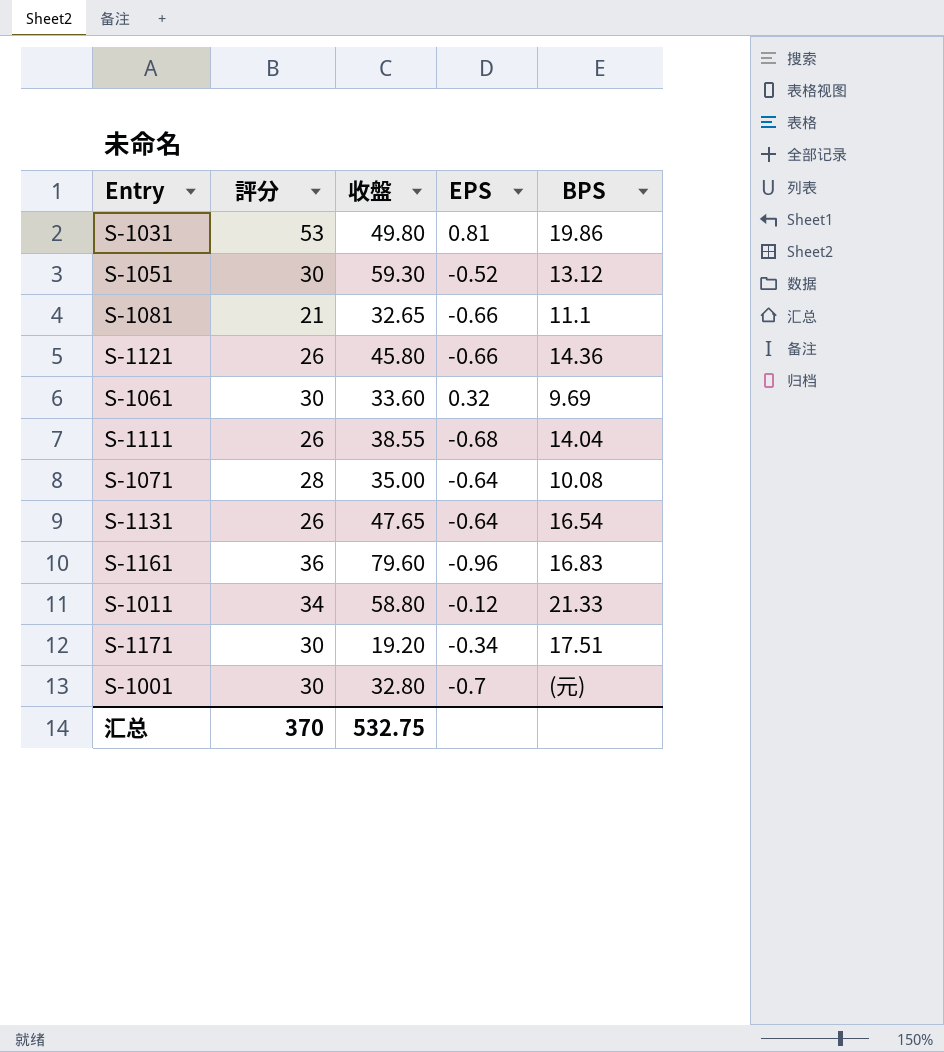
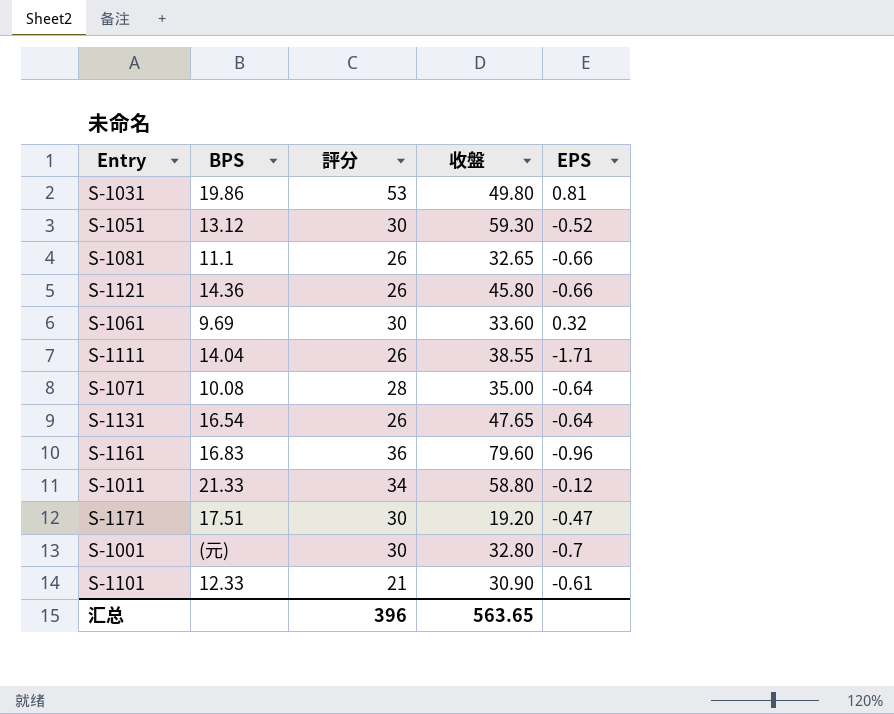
column BPS | position: 5 -> 2
S-1081 | 評分: 21 -> 26
S-1111 | EPS: -0.68 -> -1.71
S-1171 | EPS: -0.34 -> -0.47
row S-1101: none -> 12.33 | 21 | 30.90 | -0.61
汇总 | 評分: 370 -> 396
汇总 | 收盤: 532.75 -> 563.65

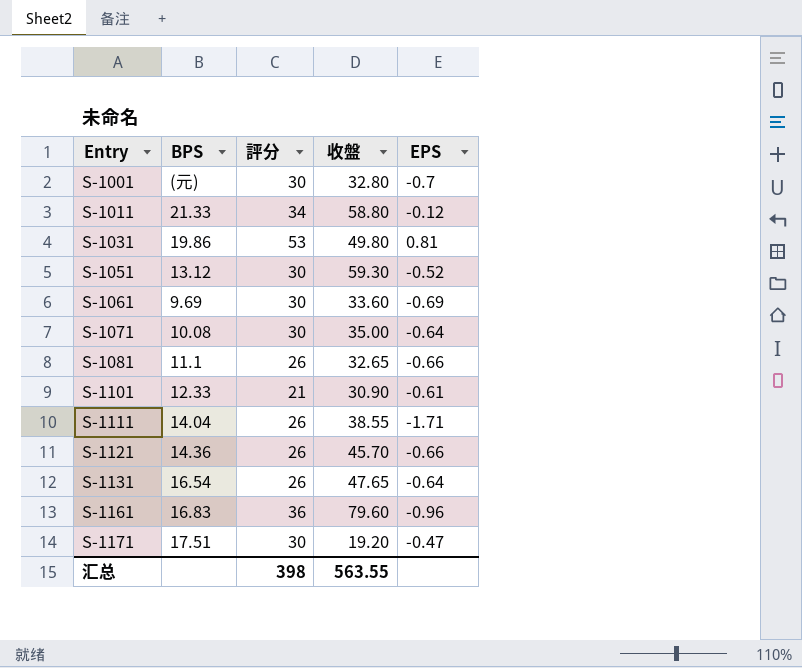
row order: none -> Entry ascending
S-1061 | EPS: 0.32 -> -0.69
S-1071 | 評分: 28 -> 30
S-1121 | 收盤: 45.80 -> 45.70
汇总 | 評分: 396 -> 398
汇总 | 收盤: 563.65 -> 563.55

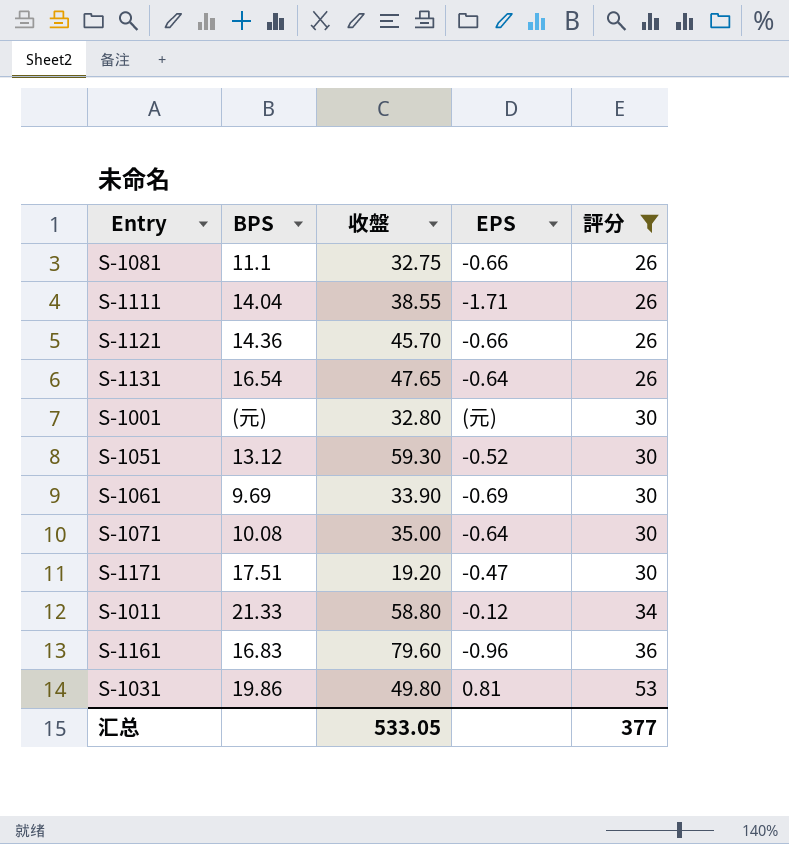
filter: none -> 評分 != 21
row order: Entry ascending -> 評分 ascending
column 評分 | position: 3 -> 5
S-1081 | 收盤: 32.65 -> 32.75
S-1001 | EPS: -0.7 -> (元)
S-1061 | 收盤: 33.60 -> 33.90
汇总 | 收盤: 563.55 -> 533.05
汇总 | 評分: 398 -> 377

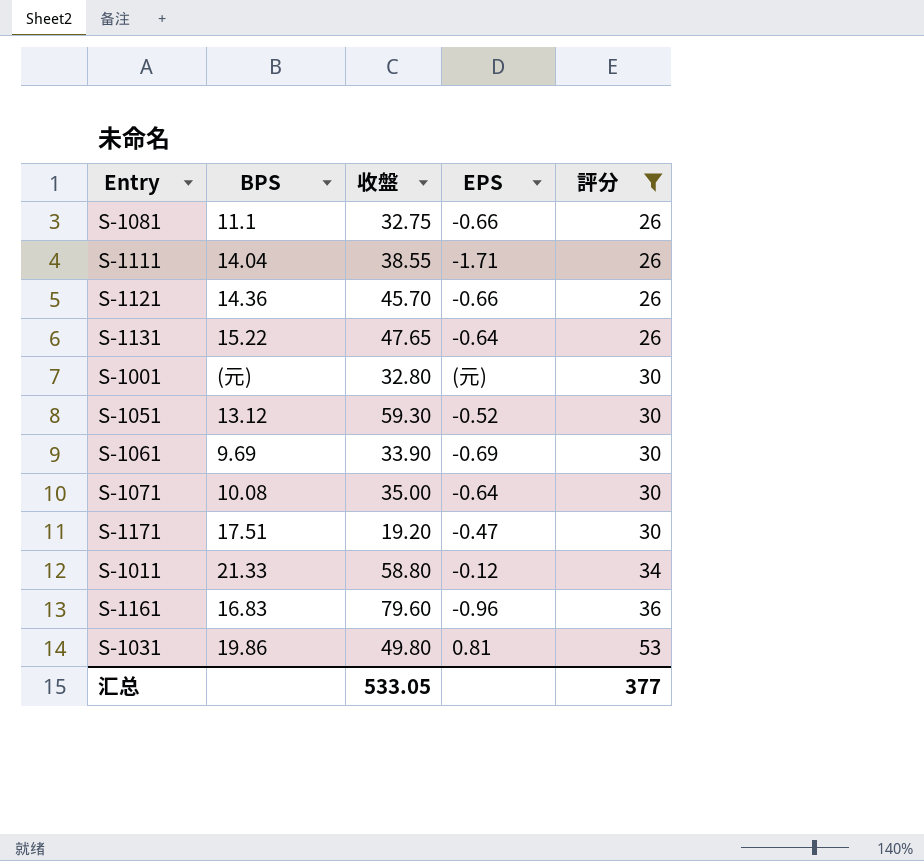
S-1131 | BPS: 16.54 -> 15.22

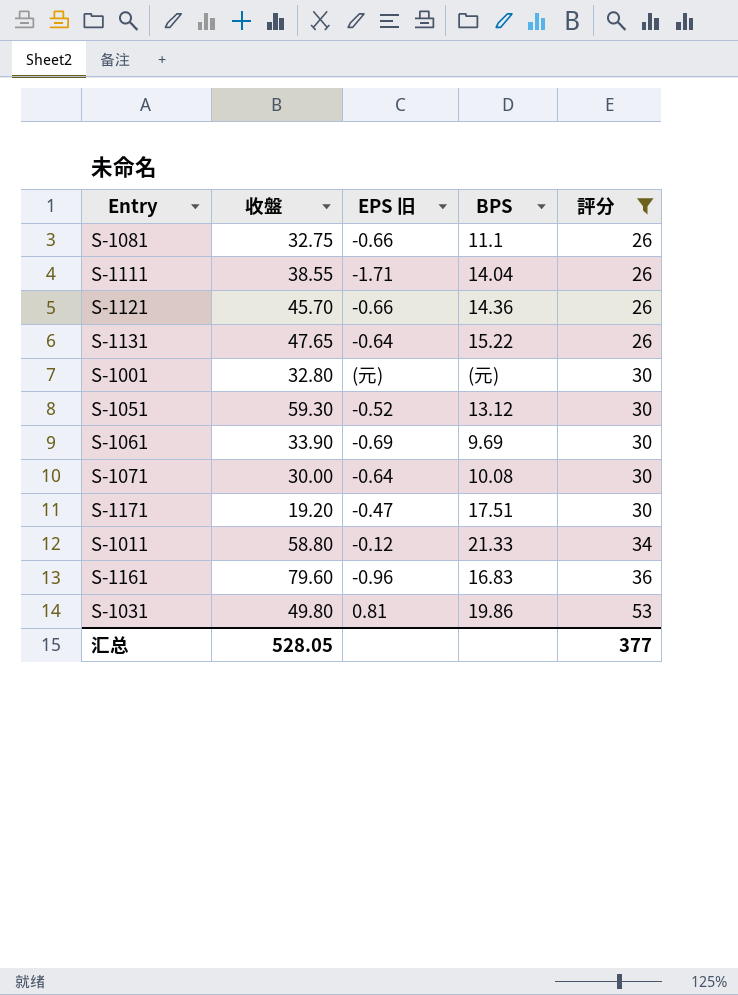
column name: EPS -> EPS 旧
column BPS | position: 2 -> 4
S-1071 | 收盤: 35.00 -> 30.00
汇总 | 收盤: 533.05 -> 528.05

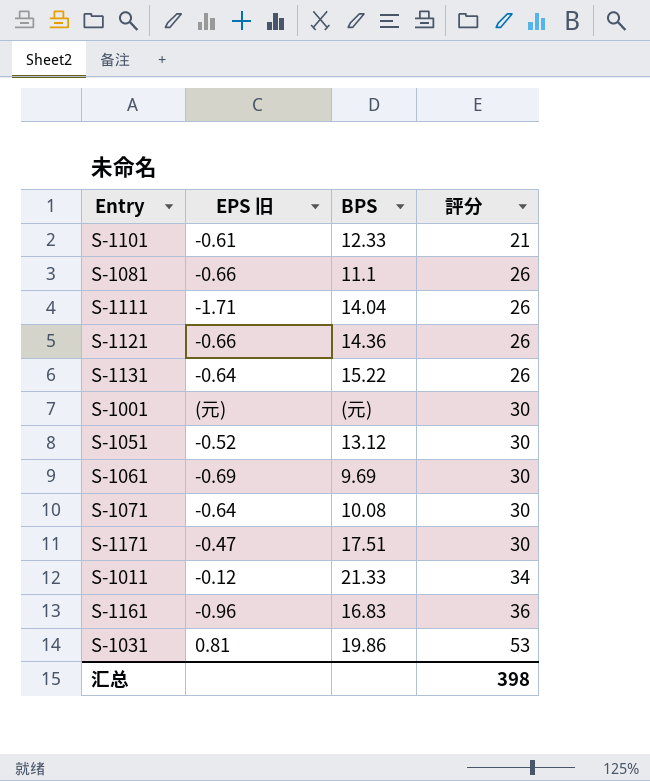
filter: 評分 != 21 -> none
column 收盤 | position: 2 -> none
汇总 | 評分: 377 -> 398

